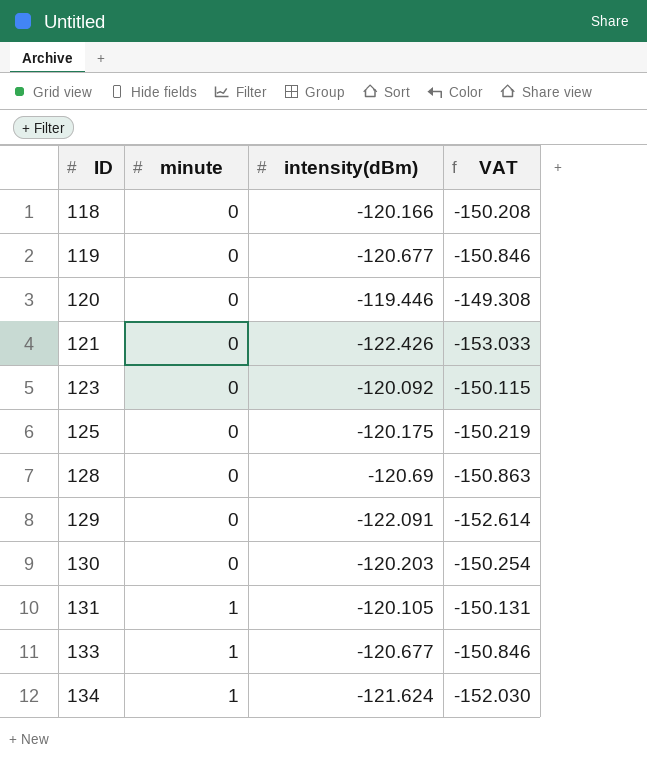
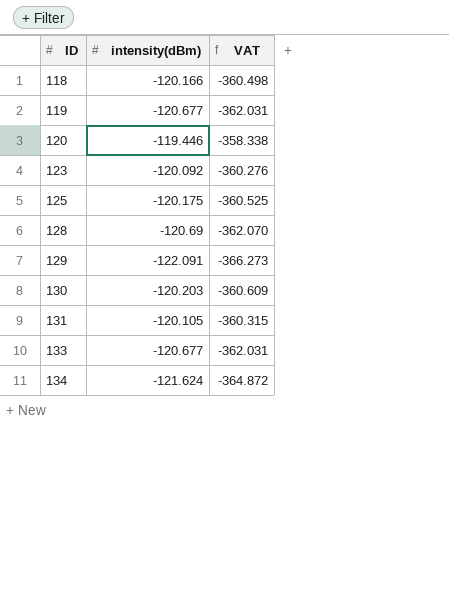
column minute | position: 2 -> none
column VAT | formula: [intensity(dBm)] * 1.25 -> [intensity(dBm)] * 3
row 121: 0 | -122.426 | -153.033 -> none

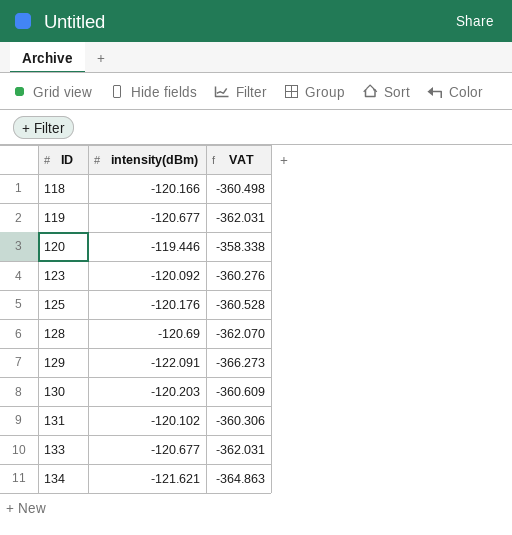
125 | intensity(dBm): -120.175 -> -120.176
125 | VAT: -360.525 -> -360.528
131 | intensity(dBm): -120.105 -> -120.102
131 | VAT: -360.315 -> -360.306
134 | intensity(dBm): -121.624 -> -121.621
134 | VAT: -364.872 -> -364.863

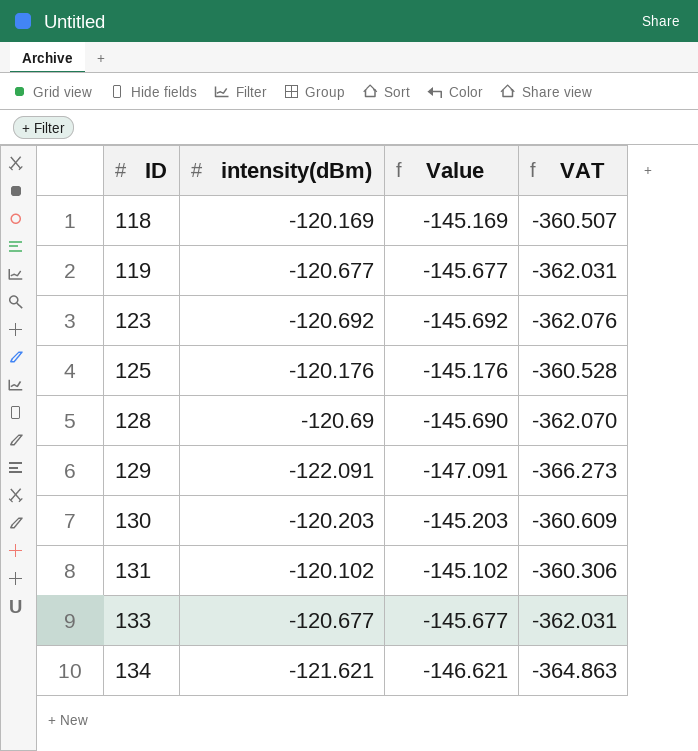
column Value | formula: none -> [intensity(dBm)] - 25
row 120: -119.446 | -358.338 -> none
118 | intensity(dBm): -120.166 -> -120.169
118 | VAT: -360.498 -> -360.507
123 | intensity(dBm): -120.092 -> -120.692
123 | VAT: -360.276 -> -362.076

